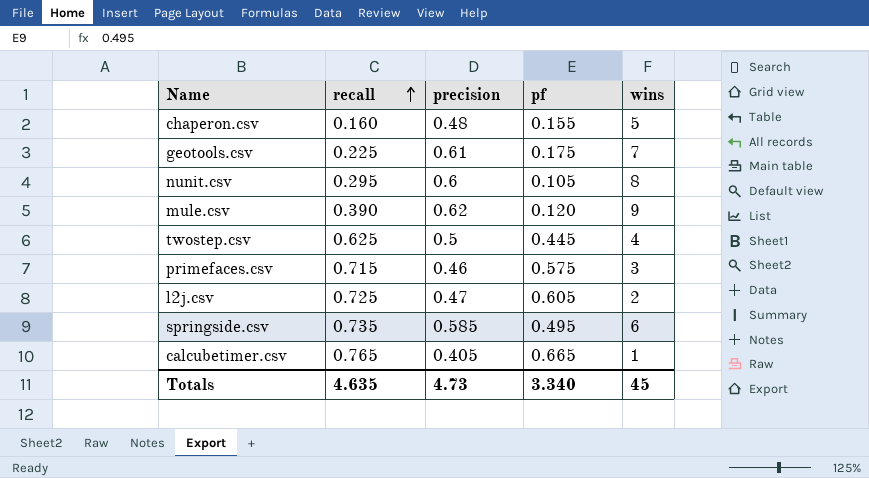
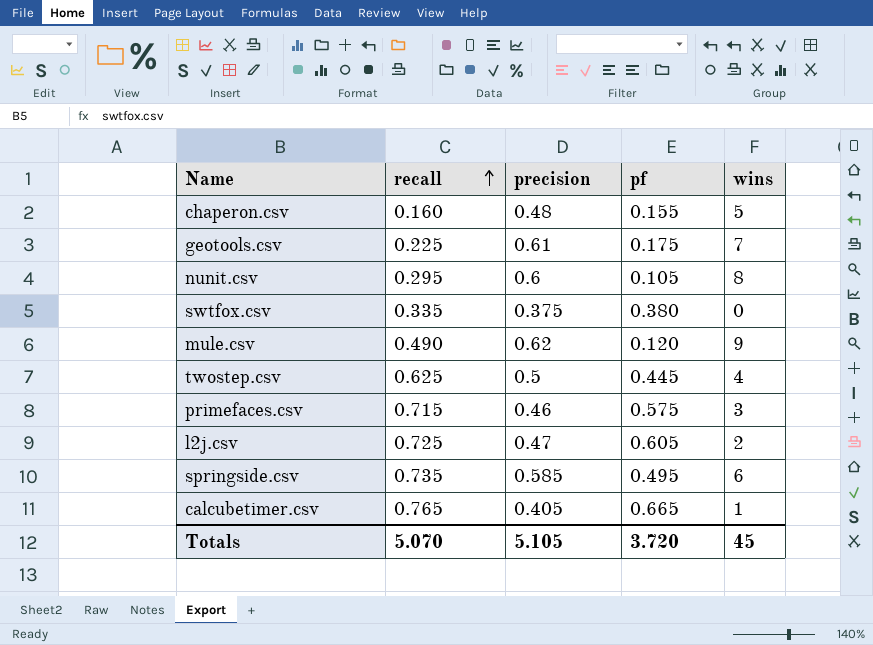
row swtfox.csv: none -> 0.335 | 0.375 | 0.380 | 0
mule.csv | recall: 0.390 -> 0.490
Totals | recall: 4.635 -> 5.070
Totals | precision: 4.73 -> 5.105
Totals | pf: 3.340 -> 3.720

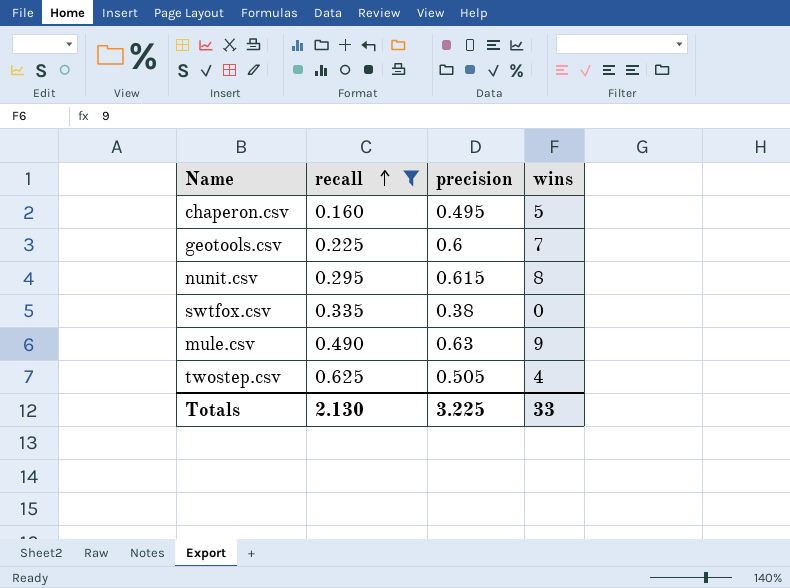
filter: none -> recall <= 0.625
column pf | position: 4 -> none
chaperon.csv | precision: 0.48 -> 0.495
geotools.csv | precision: 0.61 -> 0.6
nunit.csv | precision: 0.6 -> 0.615
swtfox.csv | precision: 0.375 -> 0.38
mule.csv | precision: 0.62 -> 0.63
twostep.csv | precision: 0.5 -> 0.505
Totals | recall: 5.070 -> 2.130
Totals | precision: 5.105 -> 3.225
Totals | wins: 45 -> 33

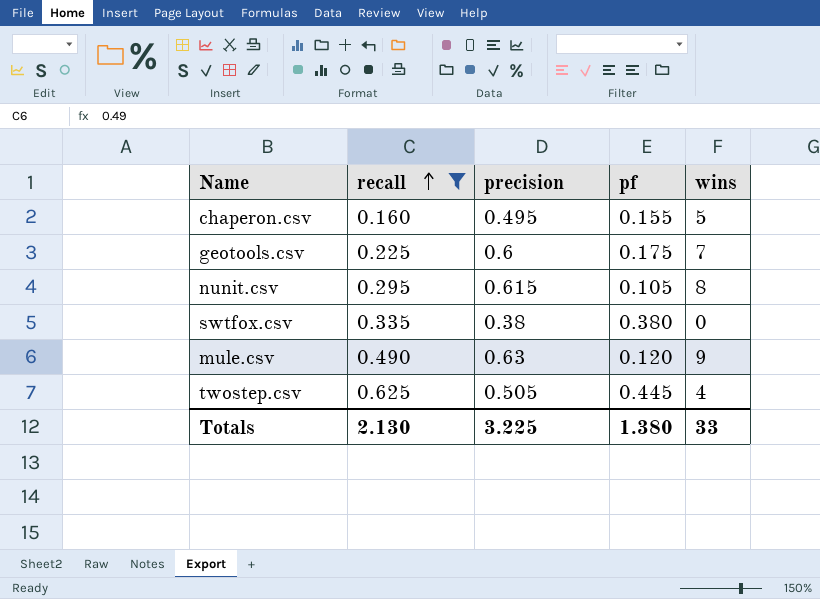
column pf | position: none -> 4

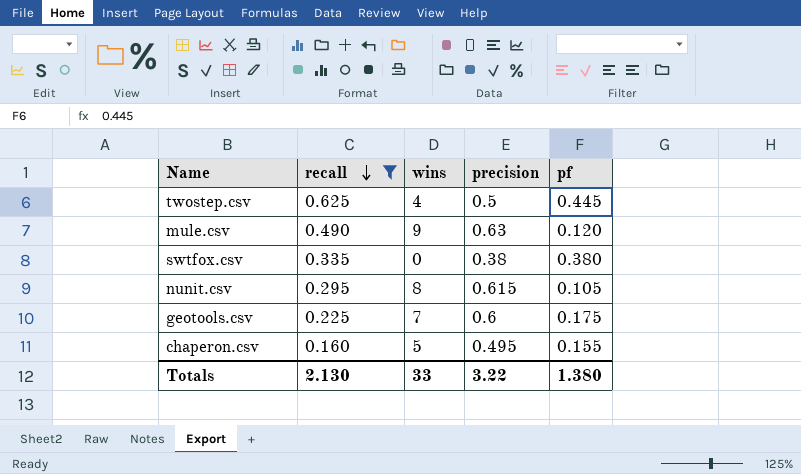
row order: recall ascending -> recall descending
column wins | position: 5 -> 3
twostep.csv | precision: 0.505 -> 0.5
Totals | precision: 3.225 -> 3.22

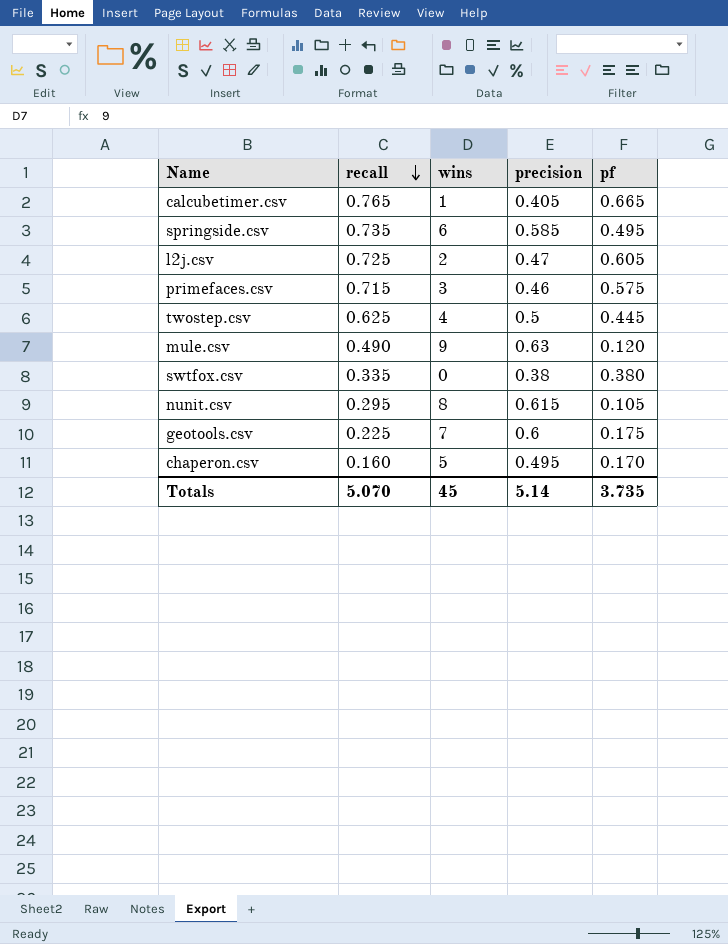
filter: recall <= 0.625 -> none
chaperon.csv | pf: 0.155 -> 0.170
Totals | recall: 2.130 -> 5.070
Totals | wins: 33 -> 45
Totals | precision: 3.22 -> 5.14
Totals | pf: 1.380 -> 3.735

